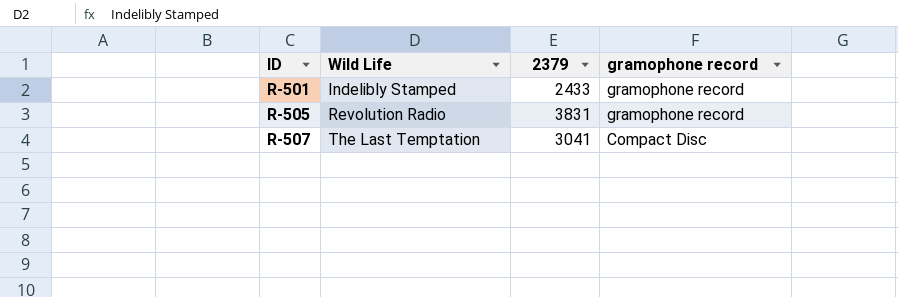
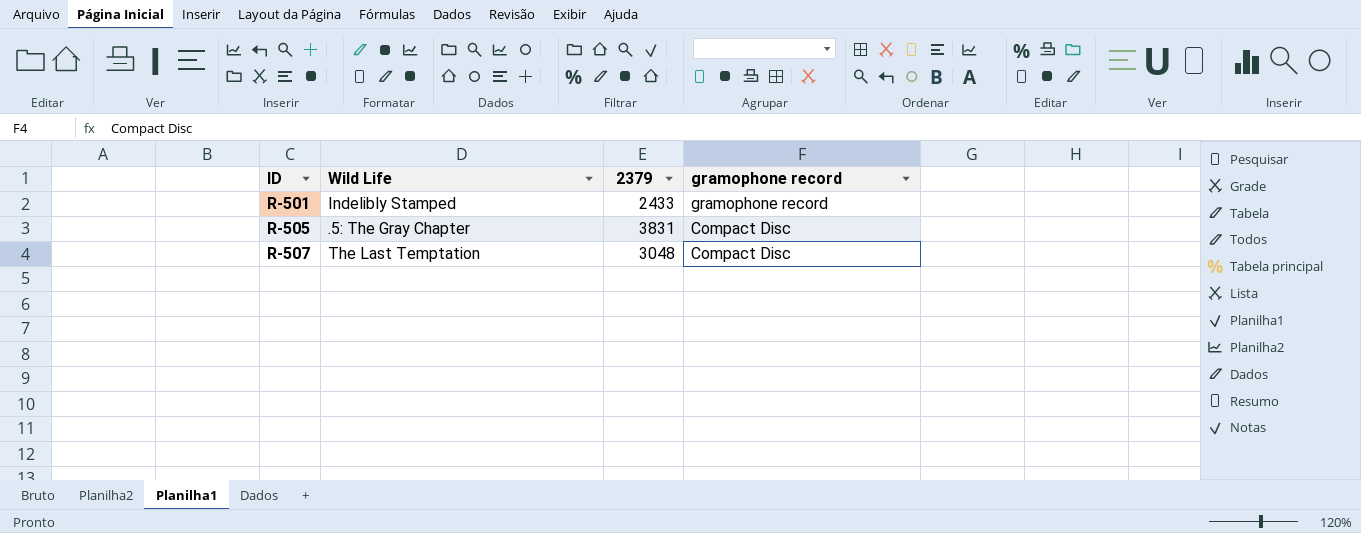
R-505 | Wild Life: Revolution Radio -> .5: The Gray Chapter
R-505 | gramophone record: gramophone record -> Compact Disc
R-507 | 2379: 3041 -> 3048

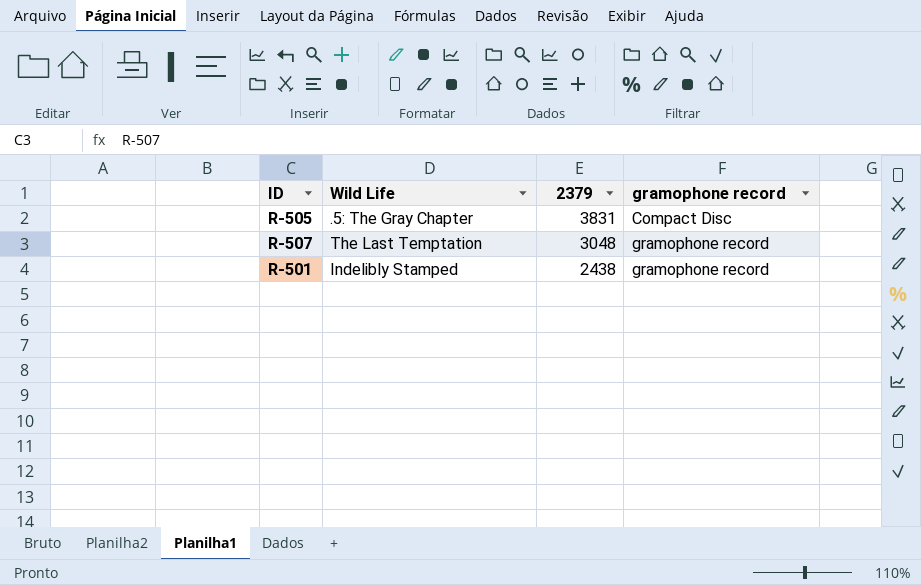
row order: ID ascending -> 2379 descending
R-507 | gramophone record: Compact Disc -> gramophone record
R-501 | 2379: 2433 -> 2438

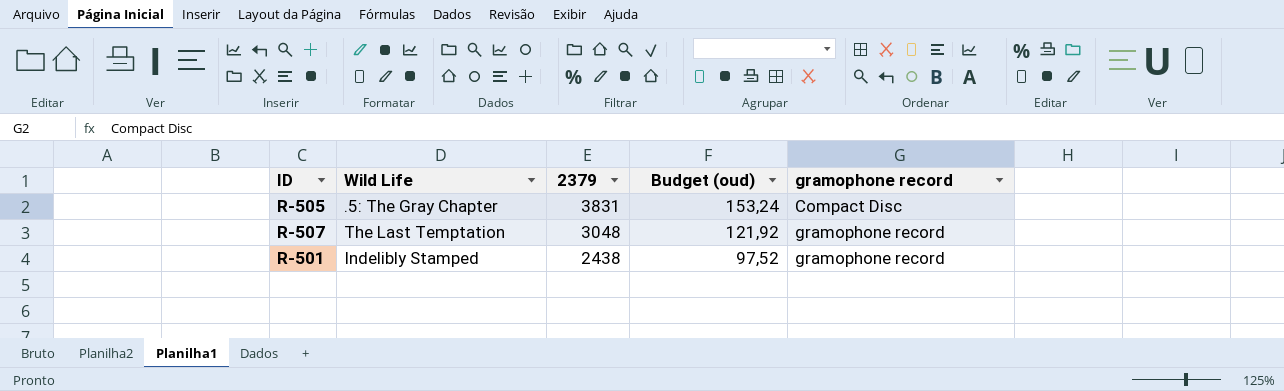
column Budget (oud) | formula: none -> [2379] * 0,04

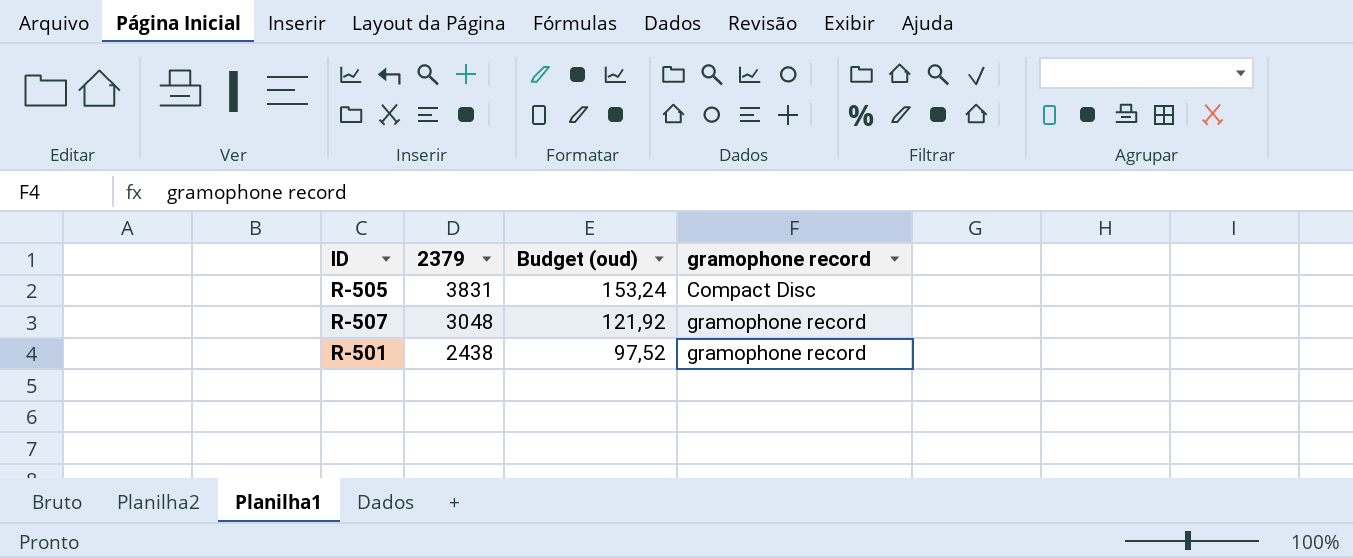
column Wild Life | position: 2 -> none

